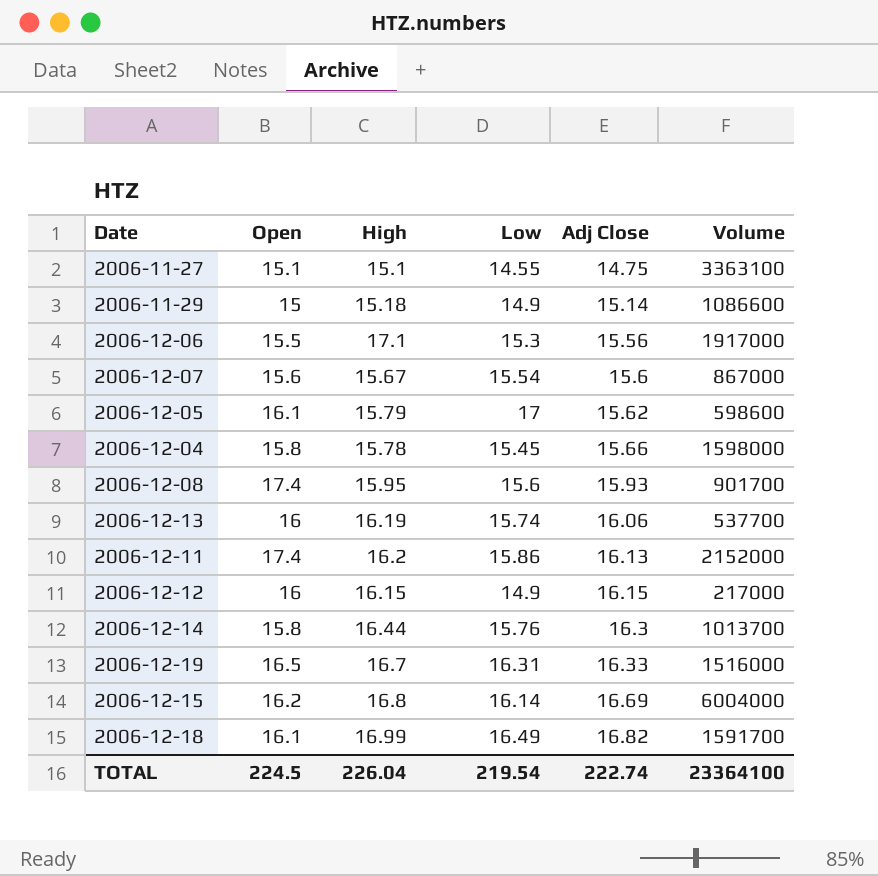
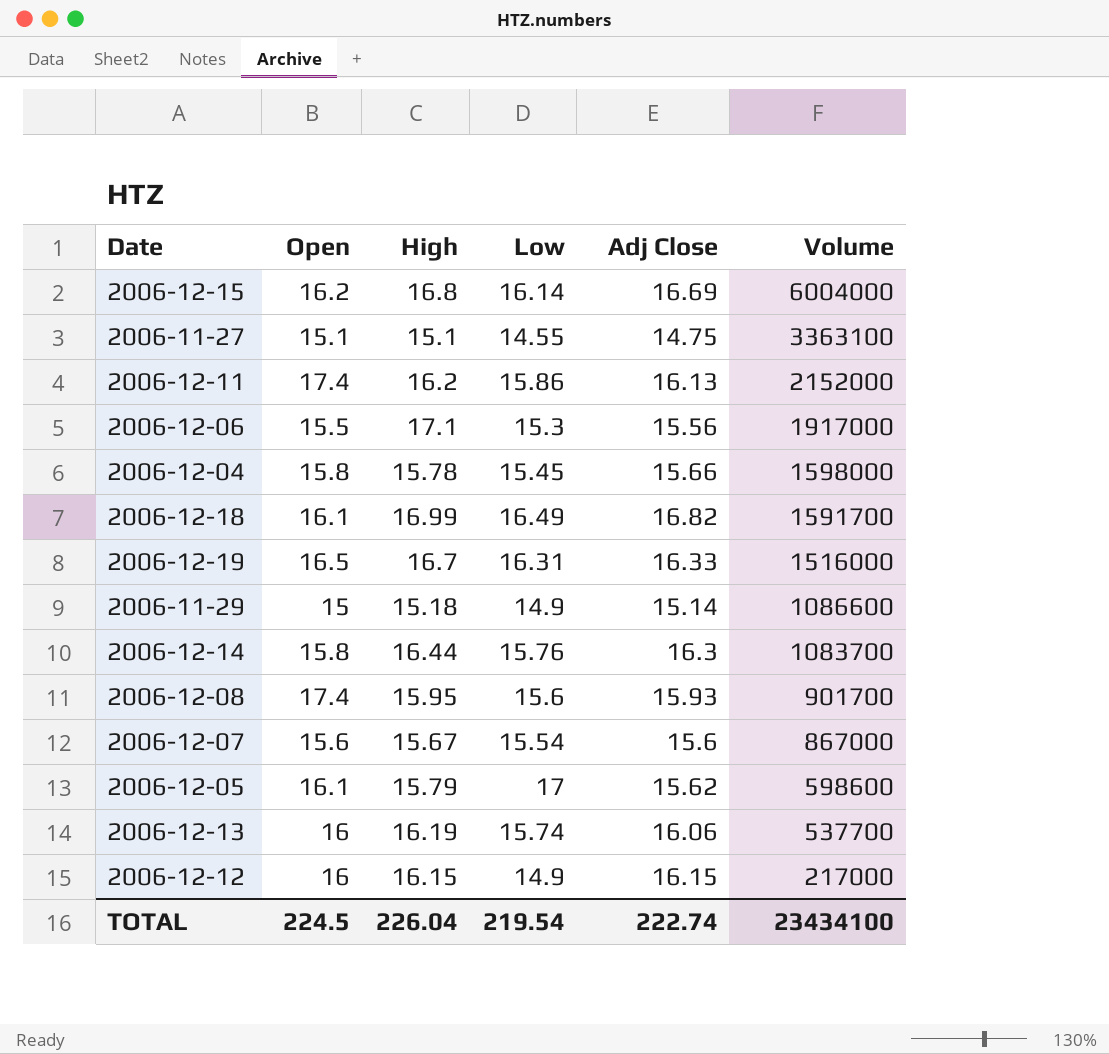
row order: Adj Close ascending -> Volume descending
2006-12-14 | Volume: 1013700 -> 1083700
TOTAL | Volume: 23364100 -> 23434100

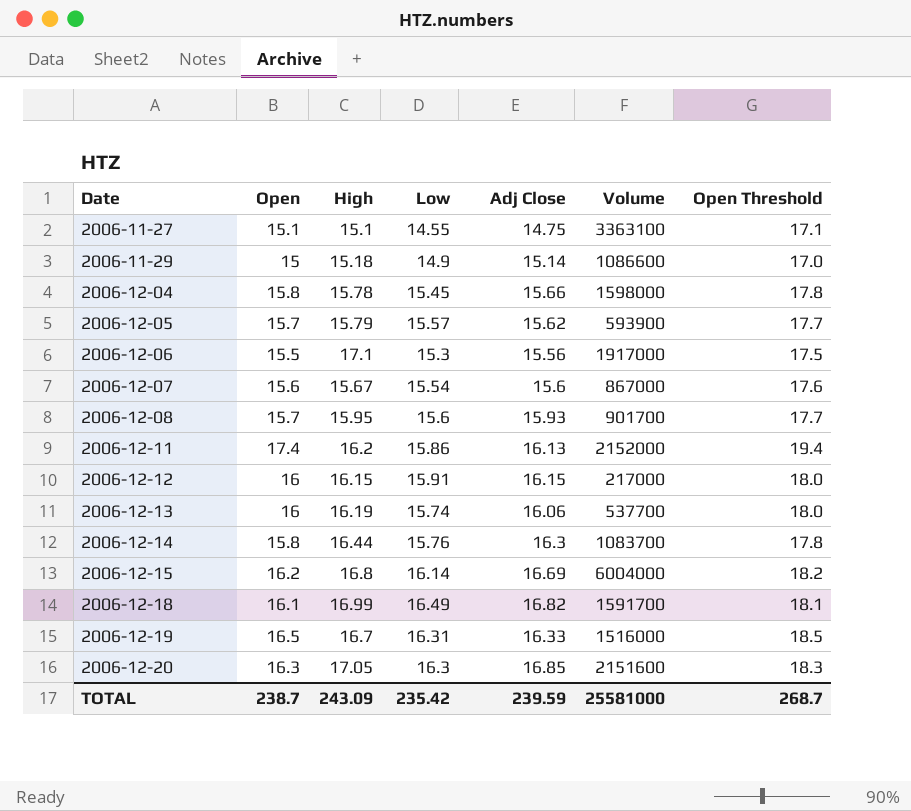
row order: Volume descending -> Date ascending
column Open Threshold | formula: none -> [Open] + 2
2006-12-05 | Open: 16.1 -> 15.7
2006-12-05 | Low: 17 -> 15.57
2006-12-05 | Volume: 598600 -> 593900
2006-12-08 | Open: 17.4 -> 15.7
2006-12-12 | Low: 14.9 -> 15.91
row 2006-12-20: none -> 16.3 | 17.05 | 16.3 | 16.85 | 2151600 | 18.3
TOTAL | Open: 224.5 -> 238.7
TOTAL | High: 226.04 -> 243.09
TOTAL | Low: 219.54 -> 235.42
TOTAL | Adj Close: 222.74 -> 239.59
TOTAL | Volume: 23434100 -> 25581000

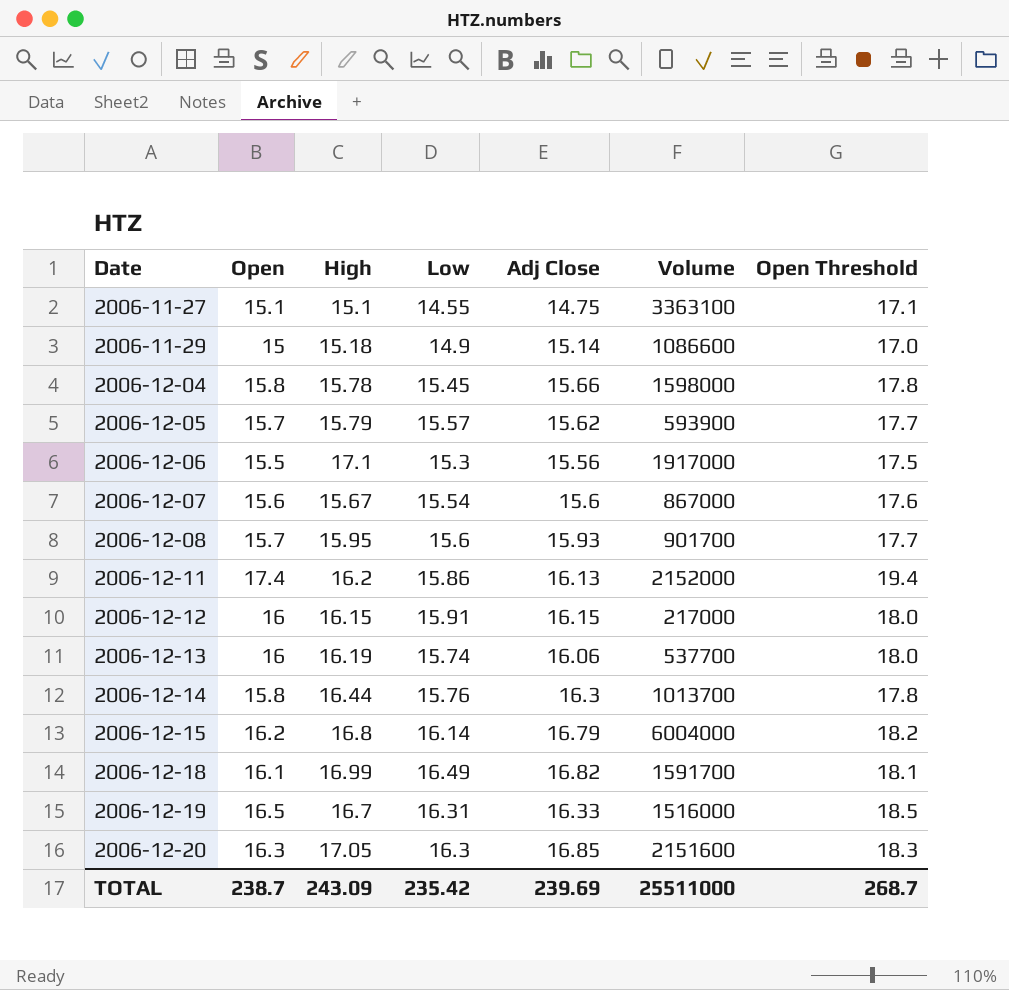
2006-12-14 | Volume: 1083700 -> 1013700
2006-12-15 | Adj Close: 16.69 -> 16.79
TOTAL | Adj Close: 239.59 -> 239.69
TOTAL | Volume: 25581000 -> 25511000

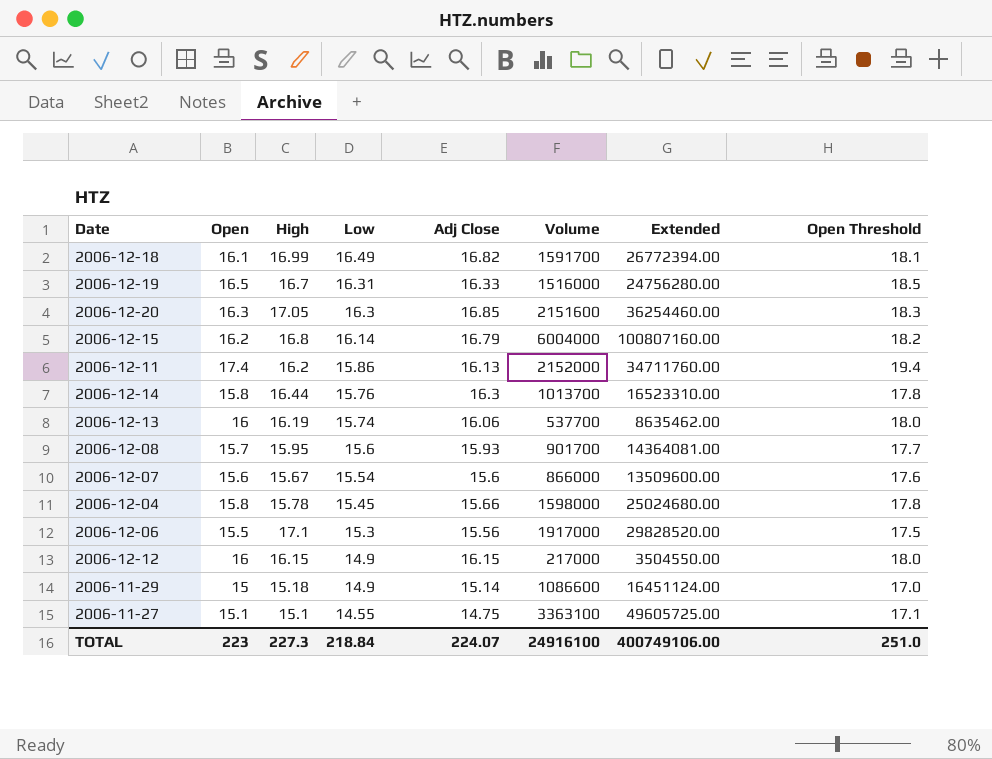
row order: Date ascending -> Low descending
column Extended | formula: none -> [Adj Close] * [Volume]
row 2006-12-05: 15.7 | 15.79 | 15.57 | 15.62 | 593900 | 17.7 -> none
2006-12-07 | Volume: 867000 -> 866000
2006-12-12 | Low: 15.91 -> 14.9
TOTAL | Open: 238.7 -> 223
TOTAL | High: 243.09 -> 227.3
TOTAL | Low: 235.42 -> 218.84
TOTAL | Adj Close: 239.69 -> 224.07
TOTAL | Volume: 25511000 -> 24916100
TOTAL | Open Threshold: 268.7 -> 251.0

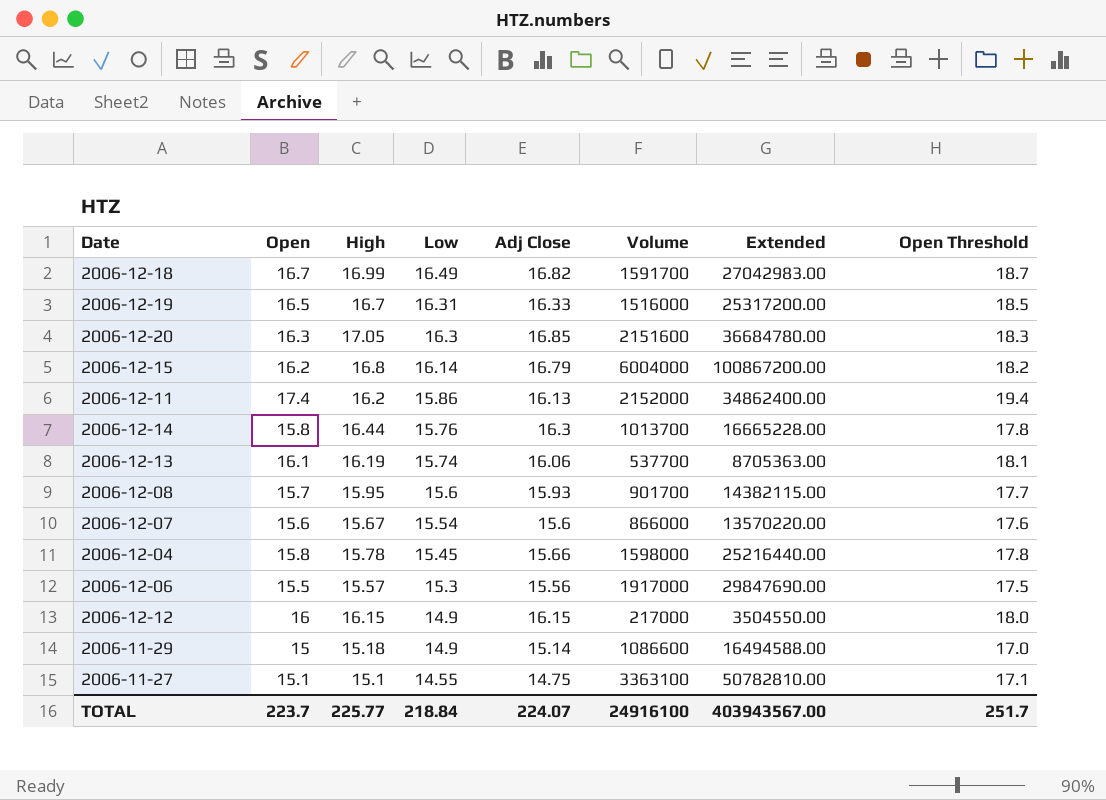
column Extended | formula: [Adj Close] * [Volume] -> [High] * [Volume]
2006-12-18 | Open: 16.1 -> 16.7
2006-12-18 | Open Threshold: 18.1 -> 18.7
2006-12-13 | Open: 16 -> 16.1
2006-12-13 | Open Threshold: 18.0 -> 18.1
2006-12-06 | High: 17.1 -> 15.57
TOTAL | Open: 223 -> 223.7
TOTAL | High: 227.3 -> 225.77
TOTAL | Extended: 400749106.00 -> 403943567.00
TOTAL | Open Threshold: 251.0 -> 251.7

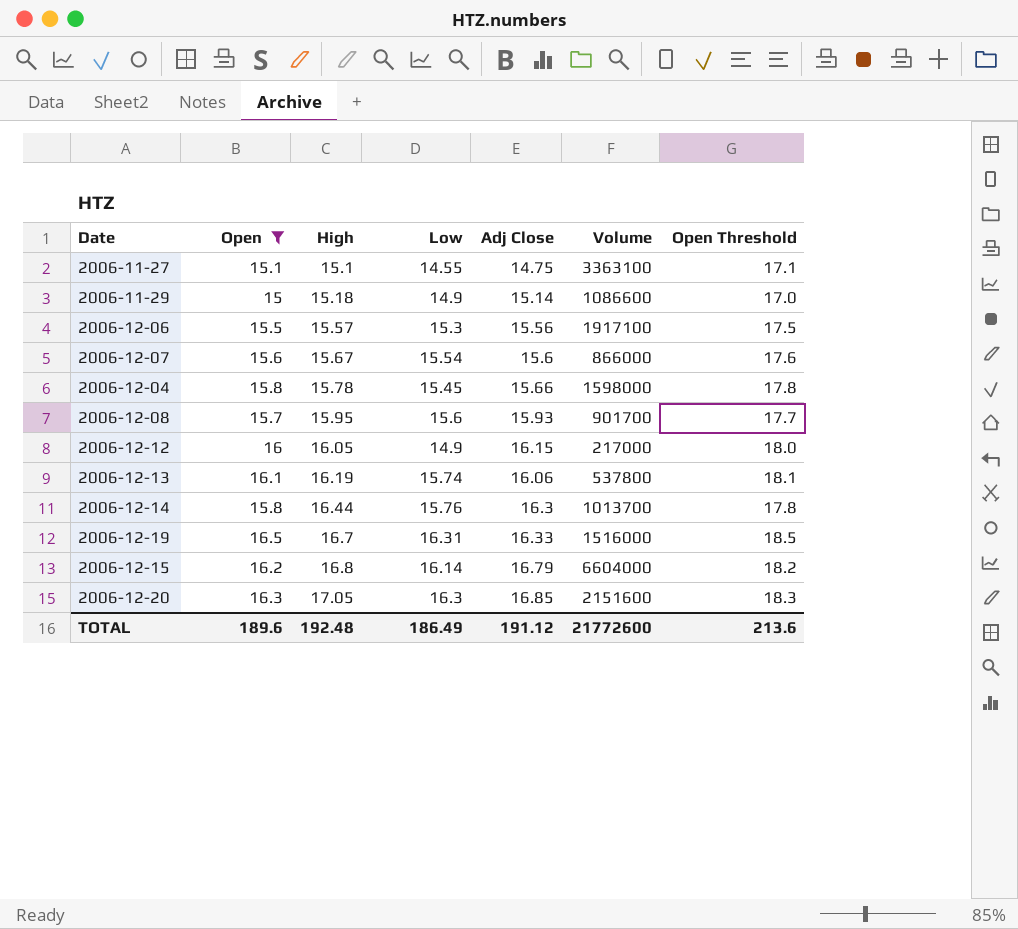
filter: none -> Open <= 16.5
row order: Low descending -> High ascending
column Extended | formula: [High] * [Volume] -> none
2006-12-06 | Volume: 1917000 -> 1917100
2006-12-12 | High: 16.15 -> 16.05
2006-12-13 | Volume: 537700 -> 537800
2006-12-15 | Volume: 6004000 -> 6604000
TOTAL | Open: 223.7 -> 189.6
TOTAL | High: 225.77 -> 192.48
TOTAL | Low: 218.84 -> 186.49
TOTAL | Adj Close: 224.07 -> 191.12
TOTAL | Volume: 24916100 -> 21772600
TOTAL | Open Threshold: 251.7 -> 213.6

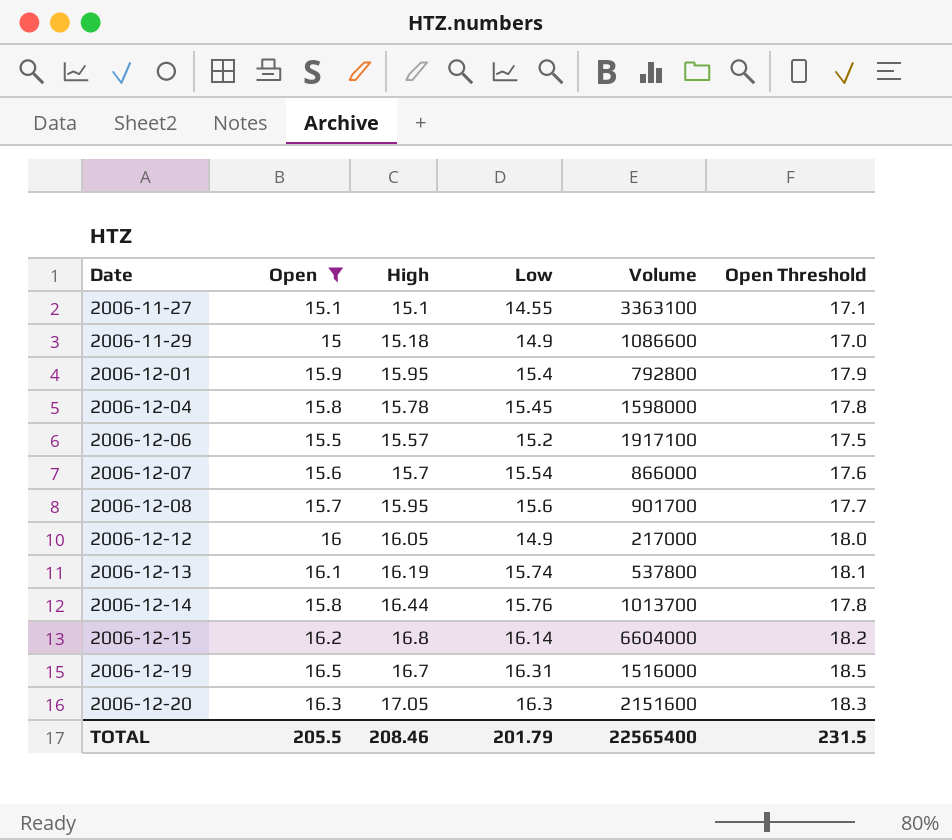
row order: High ascending -> Date ascending
column Adj Close | position: 5 -> none
row 2006-12-01: none -> 15.9 | 15.95 | 15.4 | 792800 | 17.9
2006-12-06 | Low: 15.3 -> 15.2
2006-12-07 | High: 15.67 -> 15.7
TOTAL | Open: 189.6 -> 205.5
TOTAL | High: 192.48 -> 208.46
TOTAL | Low: 186.49 -> 201.79
TOTAL | Volume: 21772600 -> 22565400
TOTAL | Open Threshold: 213.6 -> 231.5

